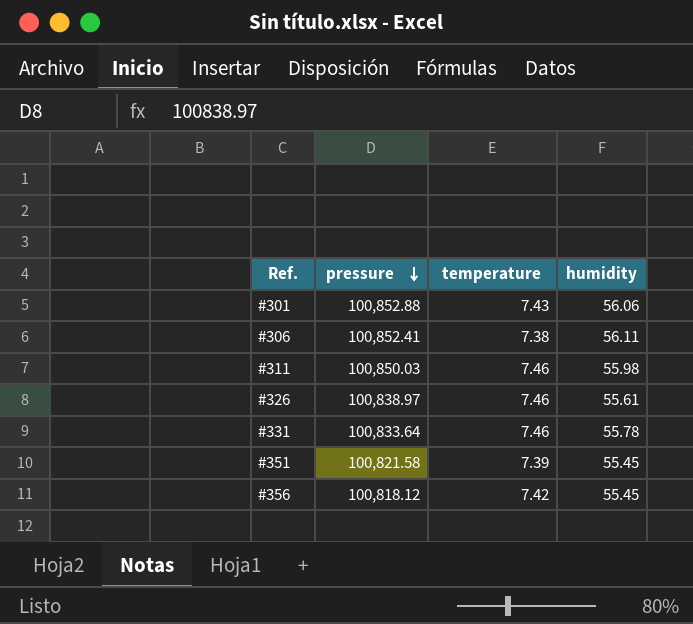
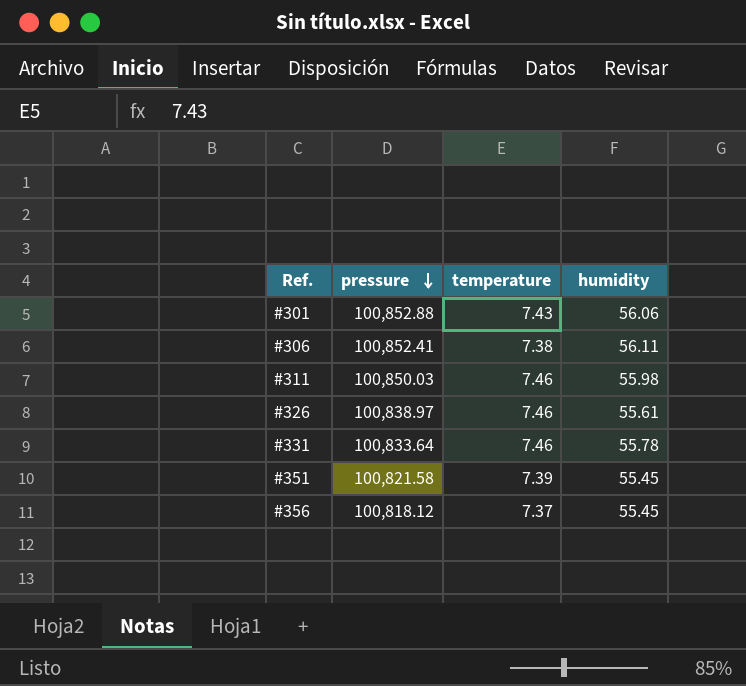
#356 | temperature: 7.42 -> 7.37

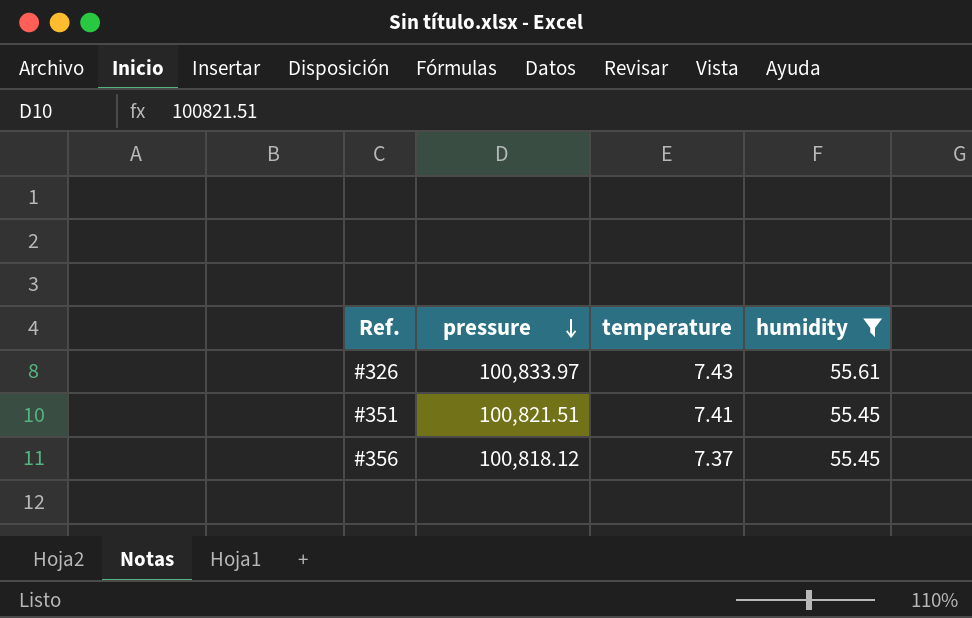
filter: none -> humidity <= 55.61
#326 | pressure: 100,838.97 -> 100,833.97
#326 | temperature: 7.46 -> 7.43
#351 | pressure: 100,821.58 -> 100,821.51
#351 | temperature: 7.39 -> 7.41

